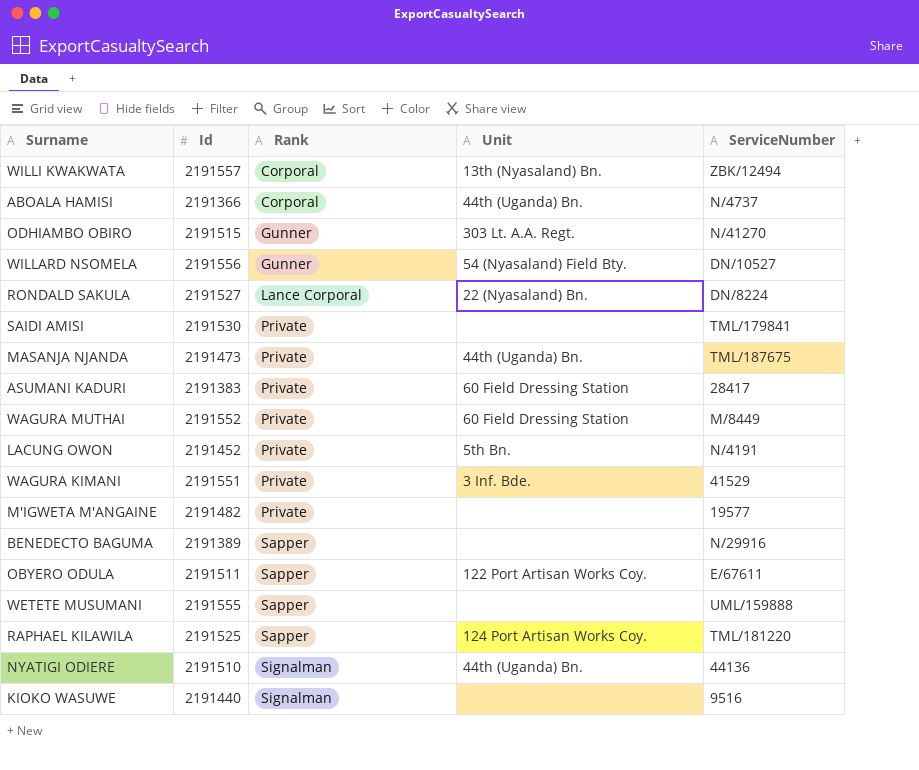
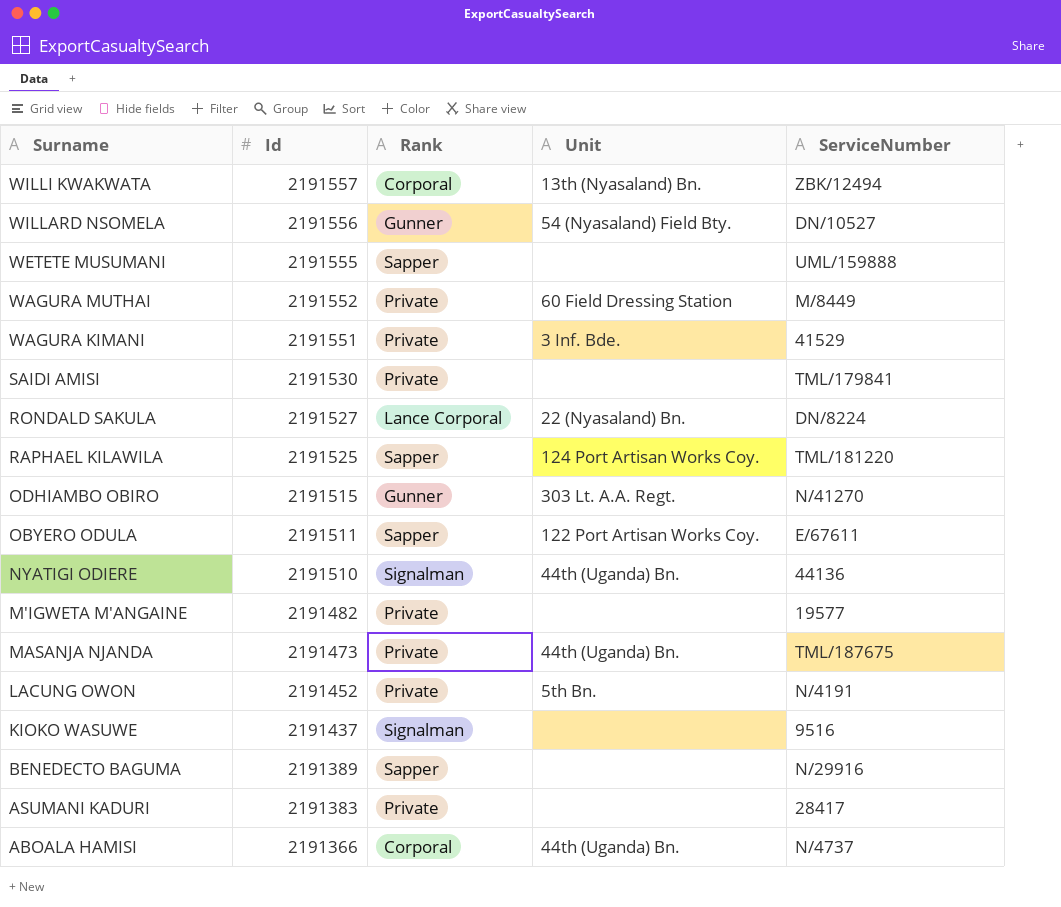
row order: Rank ascending -> Id descending
KIOKO WASUWE | Id: 2191440 -> 2191437
ASUMANI KADURI | Unit: 60 Field Dressing Station -> none

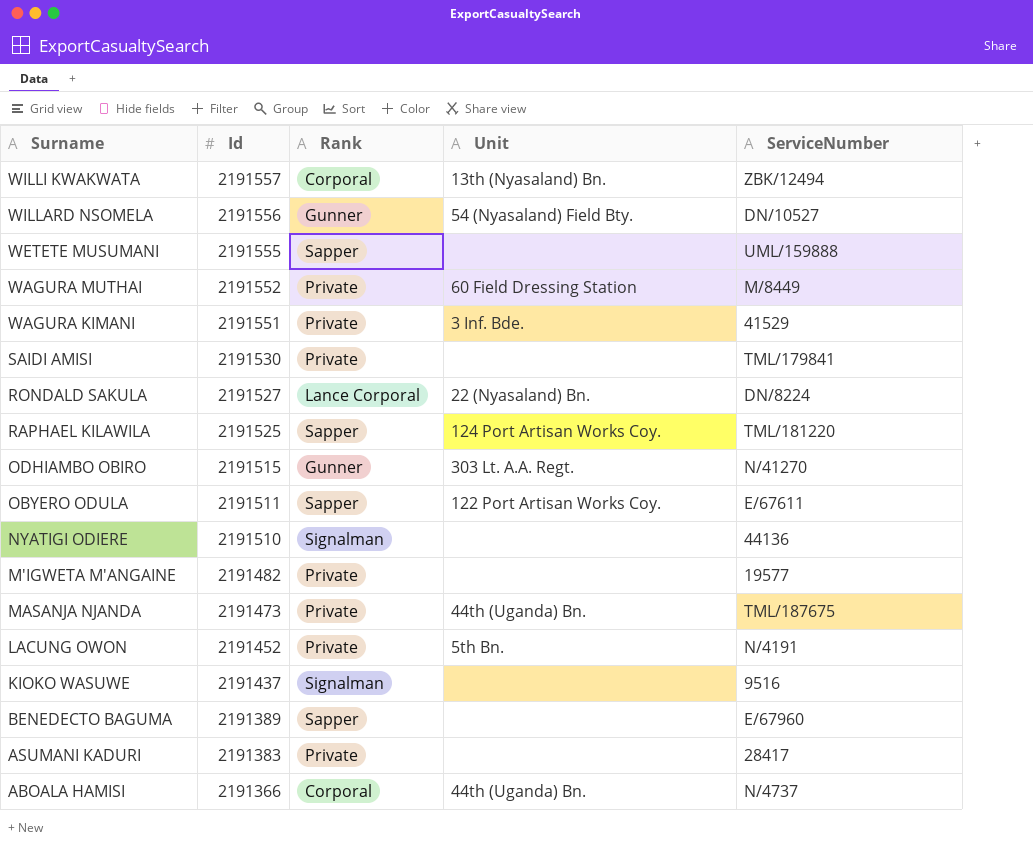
NYATIGI ODIERE | Unit: 44th (Uganda) Bn. -> none
BENEDECTO BAGUMA | ServiceNumber: N/29916 -> E/67960

